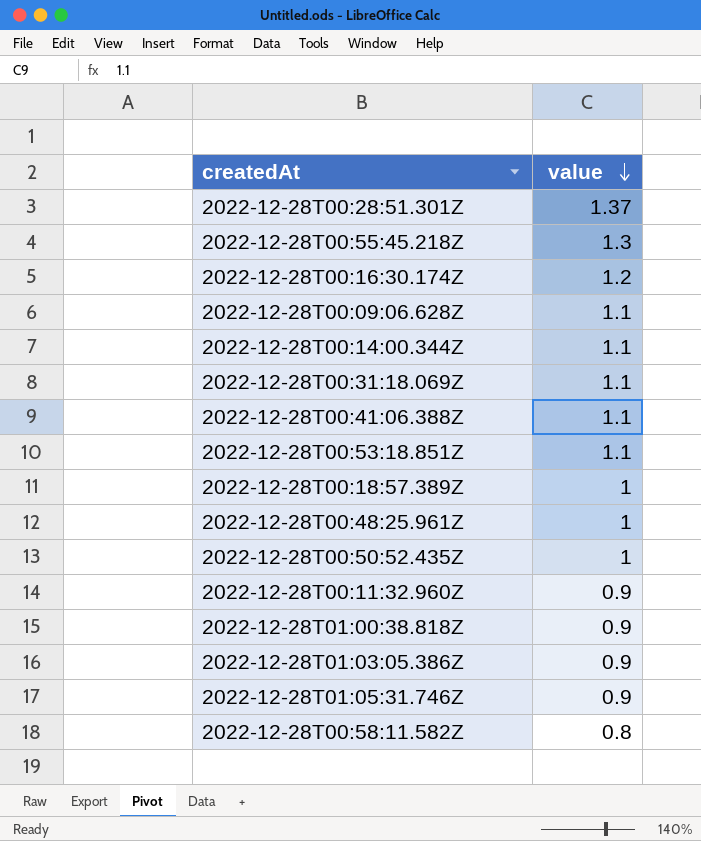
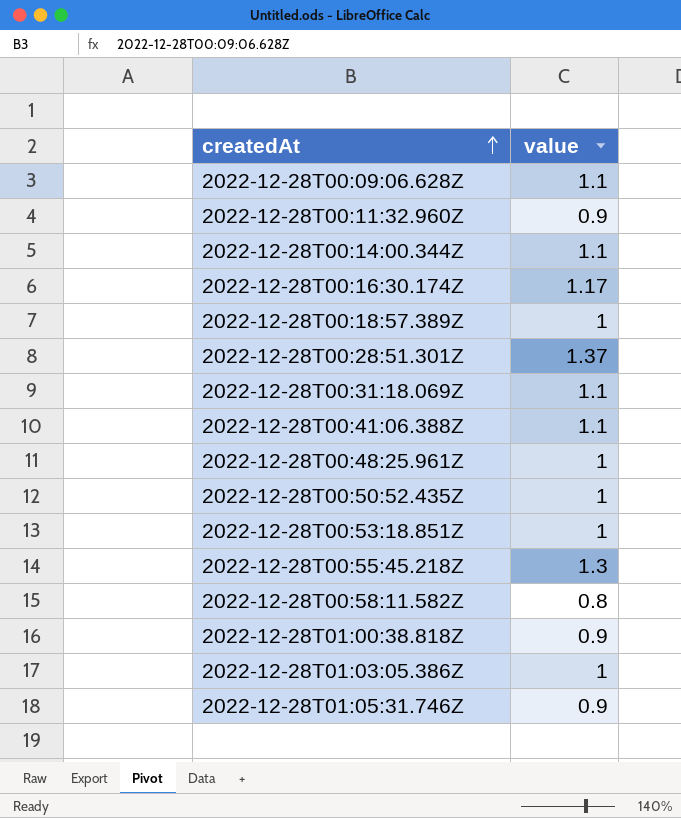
row order: value descending -> createdAt ascending
2022-12-28T00:16:30.174Z | value: 1.2 -> 1.17
2022-12-28T00:53:18.851Z | value: 1.1 -> 1
2022-12-28T01:03:05.386Z | value: 0.9 -> 1

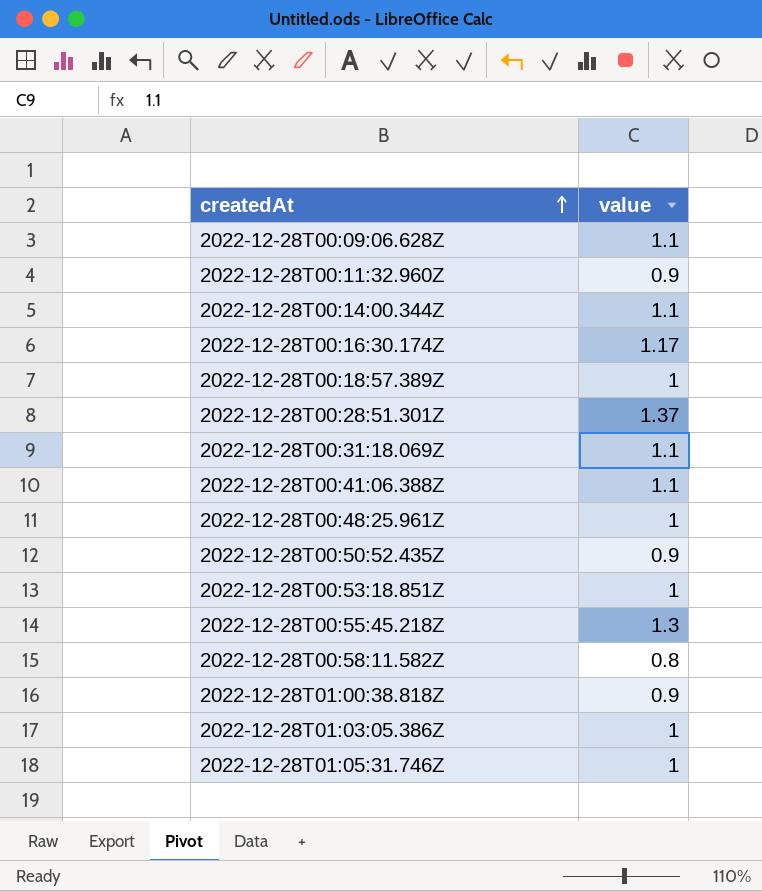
2022-12-28T00:50:52.435Z | value: 1 -> 0.9
2022-12-28T01:05:31.746Z | value: 0.9 -> 1

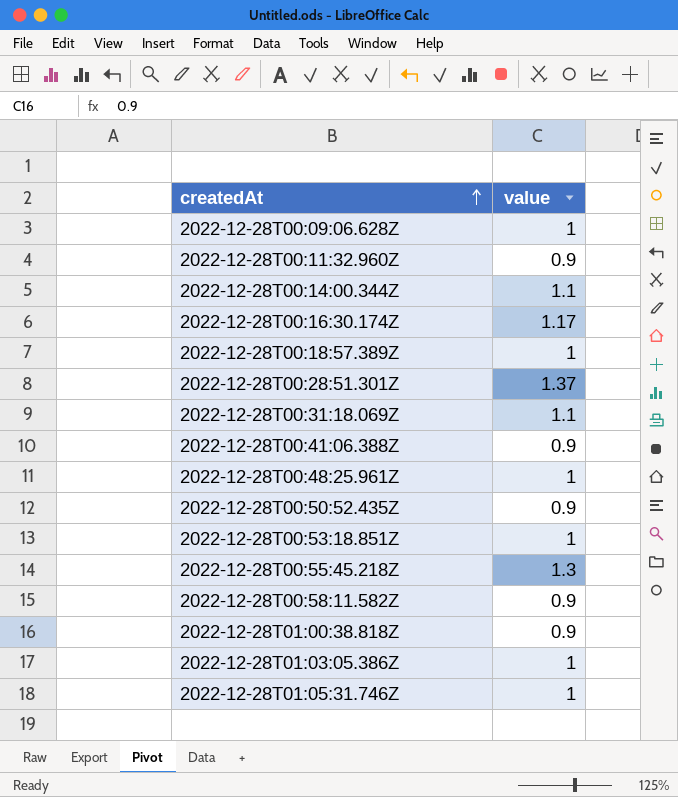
2022-12-28T00:09:06.628Z | value: 1.1 -> 1
2022-12-28T00:41:06.388Z | value: 1.1 -> 0.9
2022-12-28T00:58:11.582Z | value: 0.8 -> 0.9

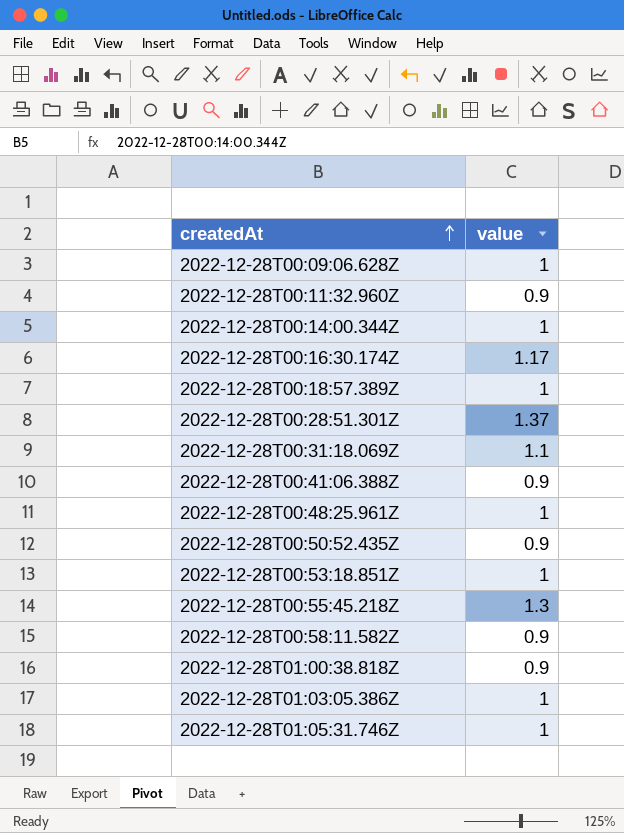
2022-12-28T00:14:00.344Z | value: 1.1 -> 1

